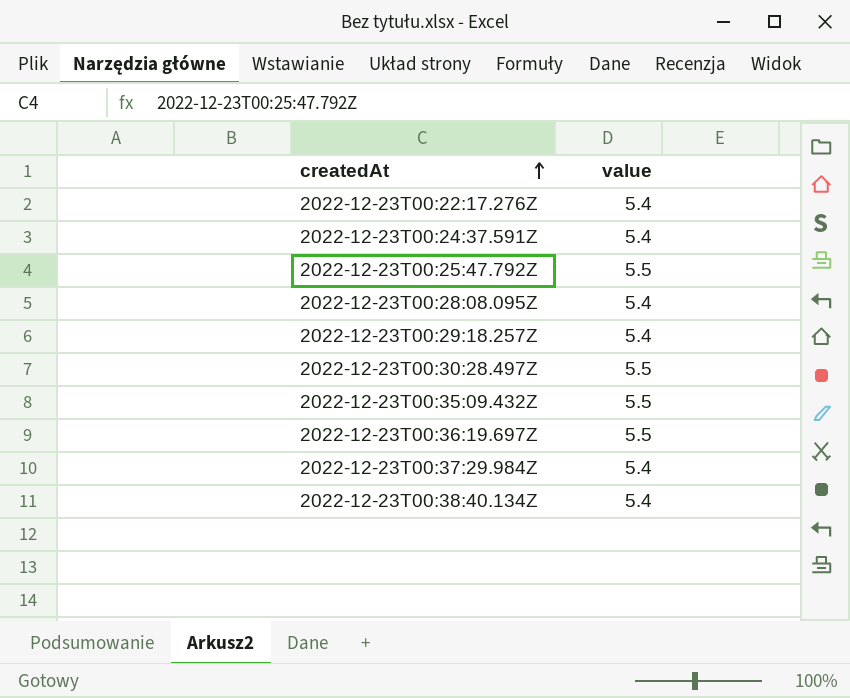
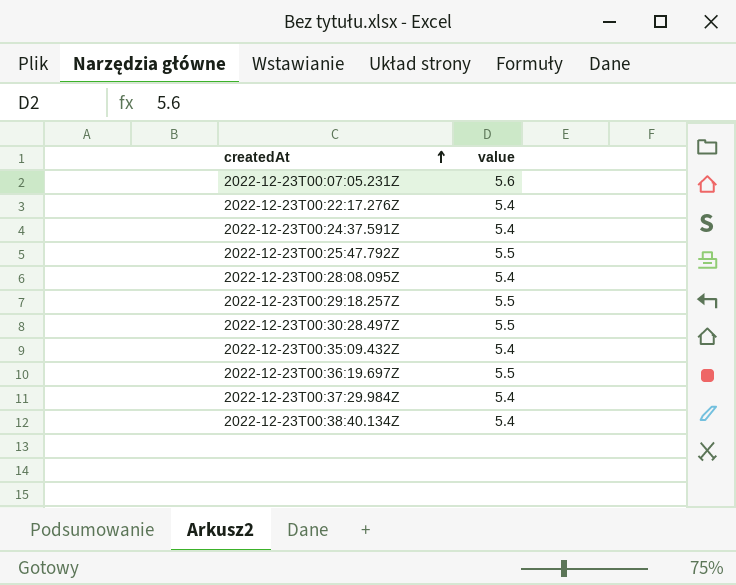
row 2022-12-23T00:07:05.231Z: none -> 5.6
2022-12-23T00:29:18.257Z | value: 5.4 -> 5.5
2022-12-23T00:35:09.432Z | value: 5.5 -> 5.4

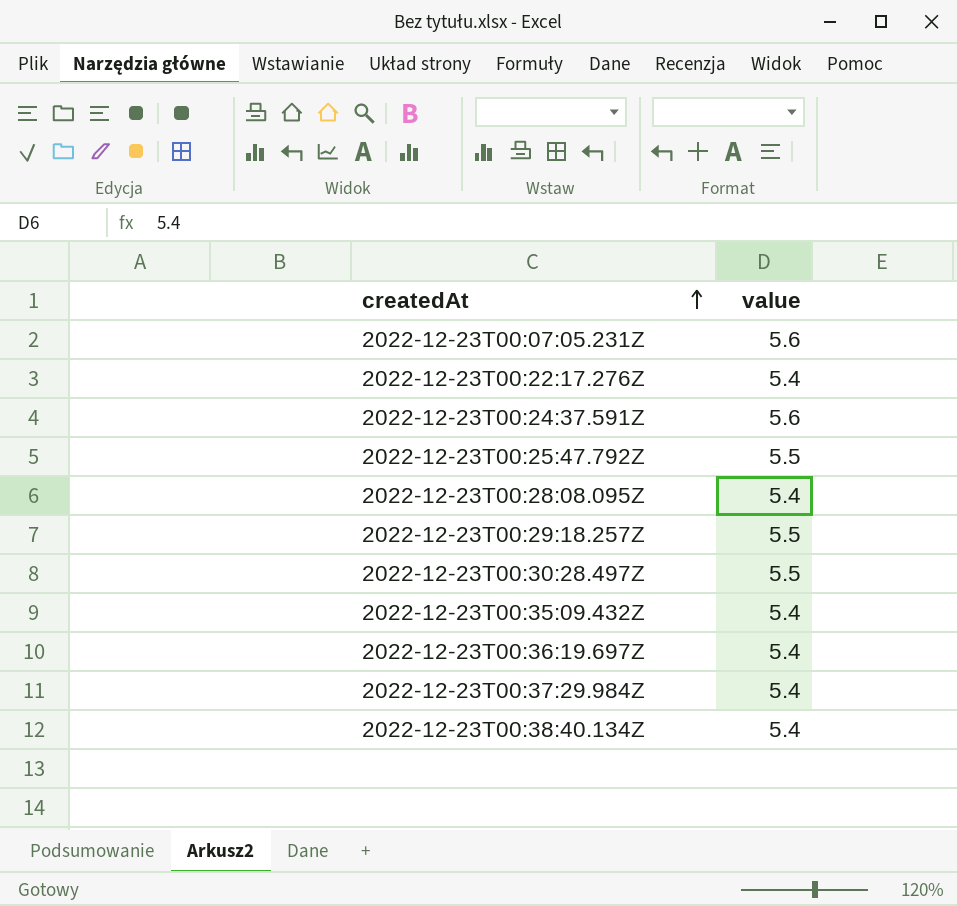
2022-12-23T00:24:37.591Z | value: 5.4 -> 5.6
2022-12-23T00:36:19.697Z | value: 5.5 -> 5.4

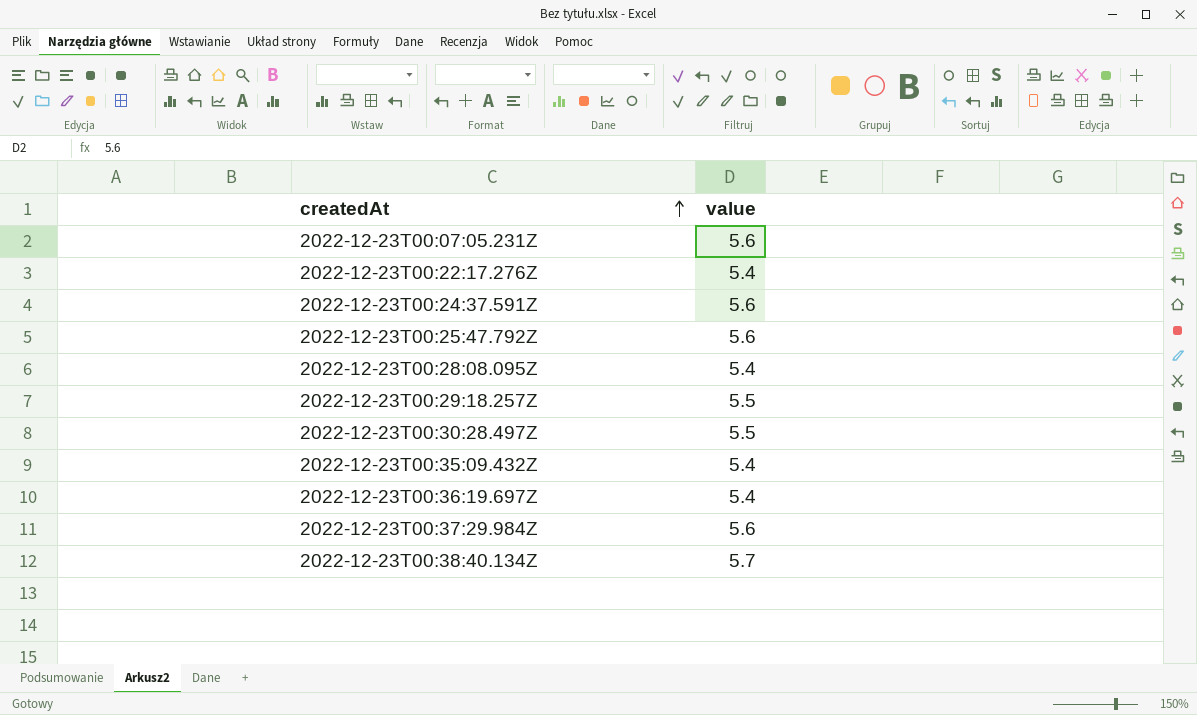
2022-12-23T00:25:47.792Z | value: 5.5 -> 5.6
2022-12-23T00:37:29.984Z | value: 5.4 -> 5.6
2022-12-23T00:38:40.134Z | value: 5.4 -> 5.7

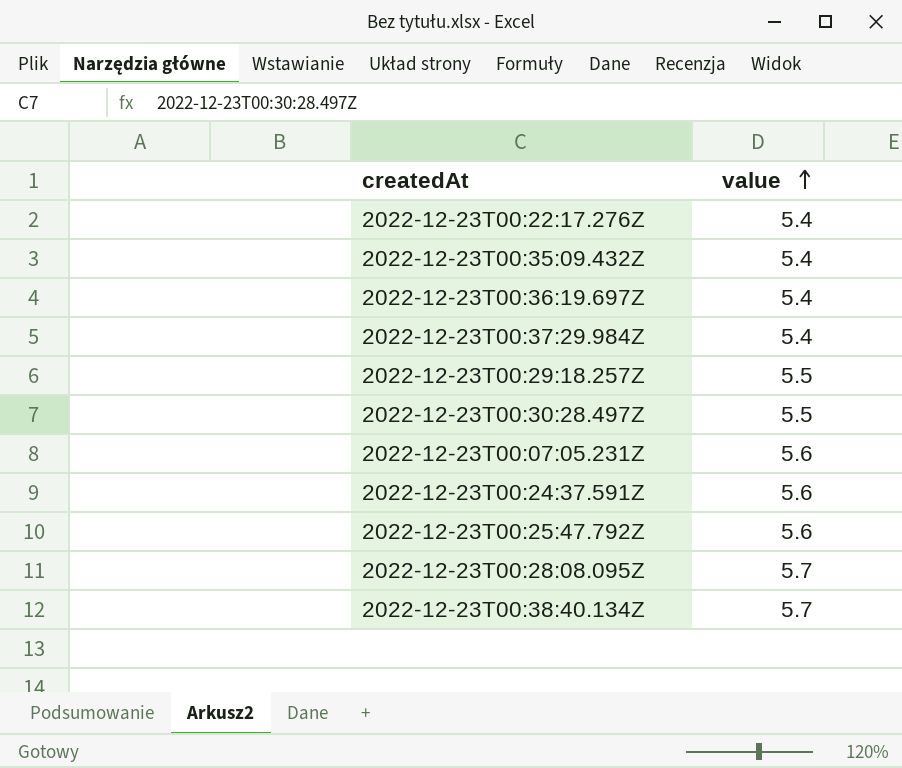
row order: createdAt ascending -> value ascending
2022-12-23T00:37:29.984Z | value: 5.6 -> 5.4
2022-12-23T00:28:08.095Z | value: 5.4 -> 5.7

